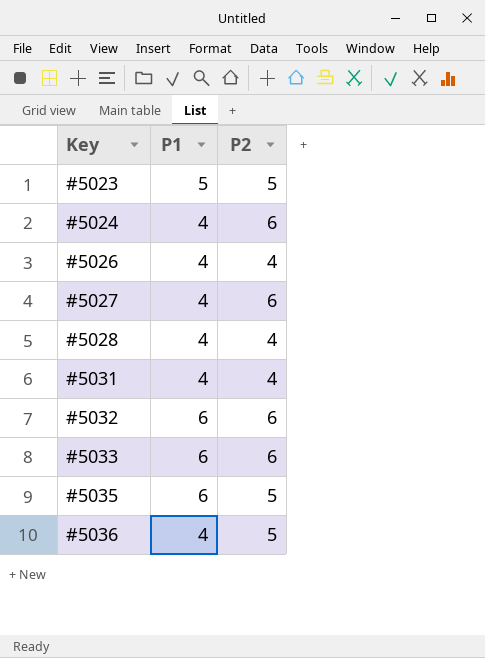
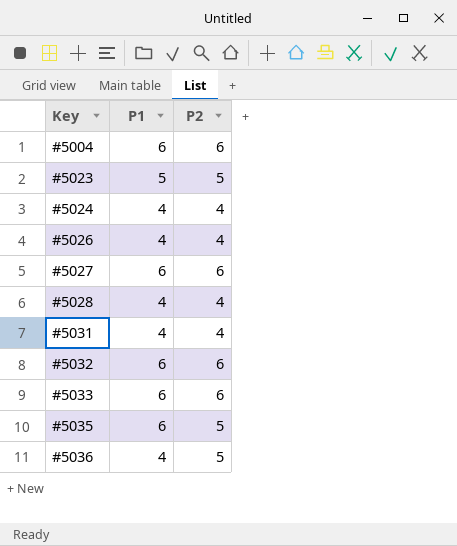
row #5004: none -> 6 | 6
#5024 | P2: 6 -> 4
#5027 | P1: 4 -> 6

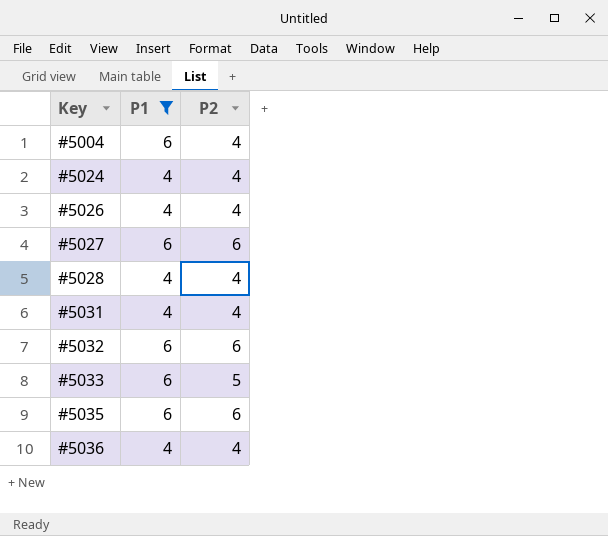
filter: none -> P1 != 5
#5004 | P2: 6 -> 4
#5033 | P2: 6 -> 5
#5035 | P2: 5 -> 6
#5036 | P2: 5 -> 4

